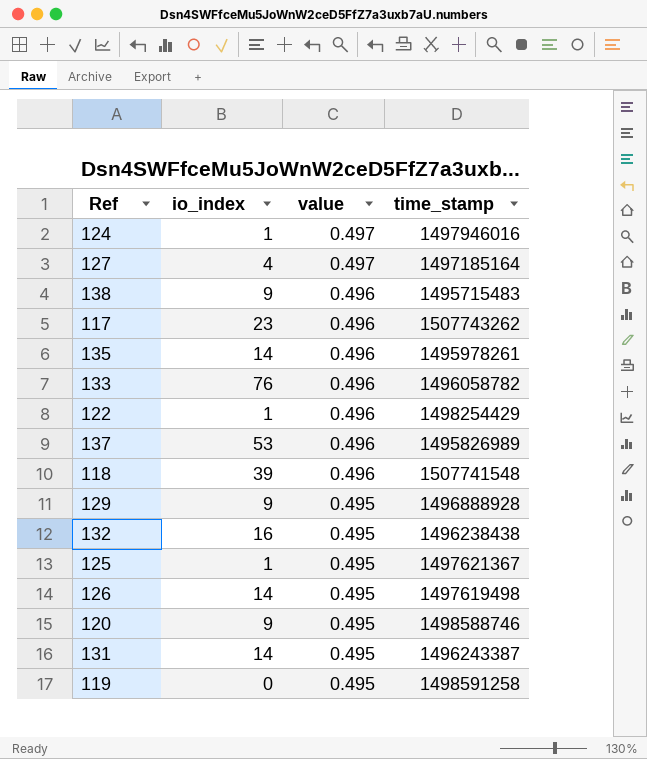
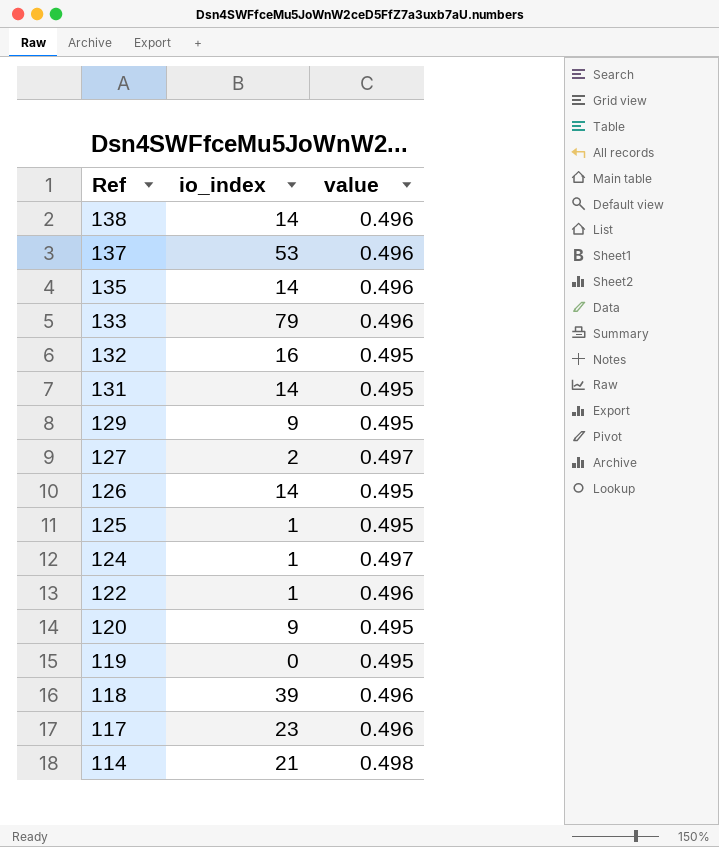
row order: value descending -> Ref descending
column time_stamp | position: 4 -> none
138 | io_index: 9 -> 14
133 | io_index: 76 -> 79
127 | io_index: 4 -> 2
row 114: none -> 21 | 0.498

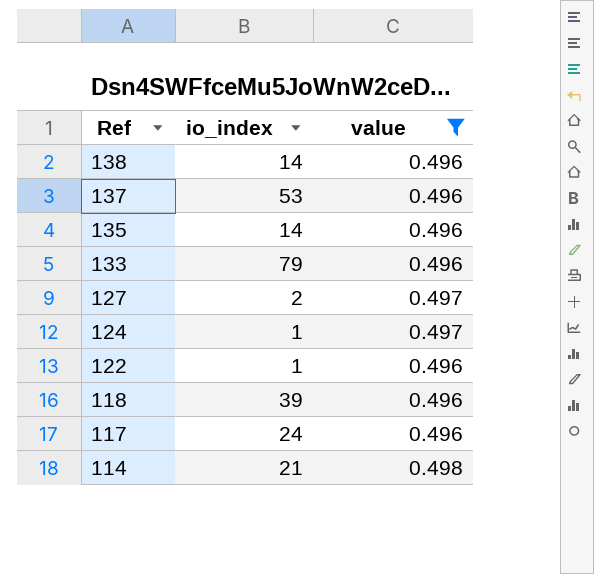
filter: none -> value != 0.495
117 | io_index: 23 -> 24

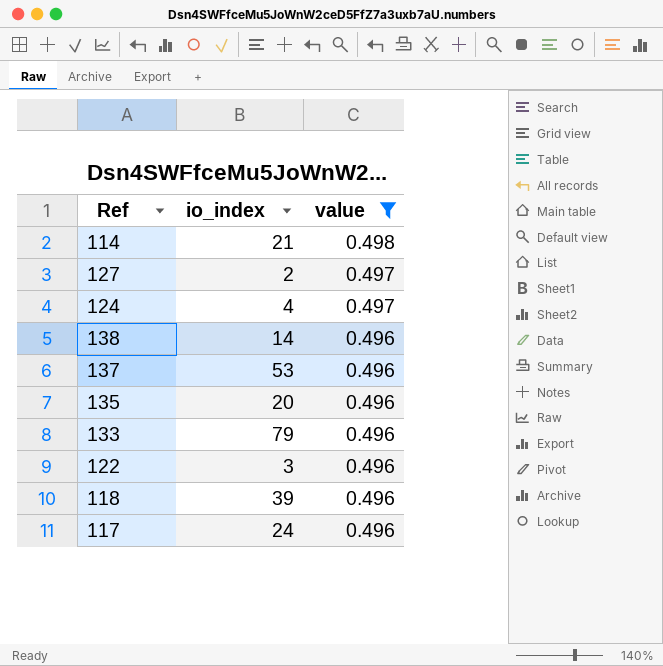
row order: Ref descending -> value descending
124 | io_index: 1 -> 4
135 | io_index: 14 -> 20
122 | io_index: 1 -> 3

